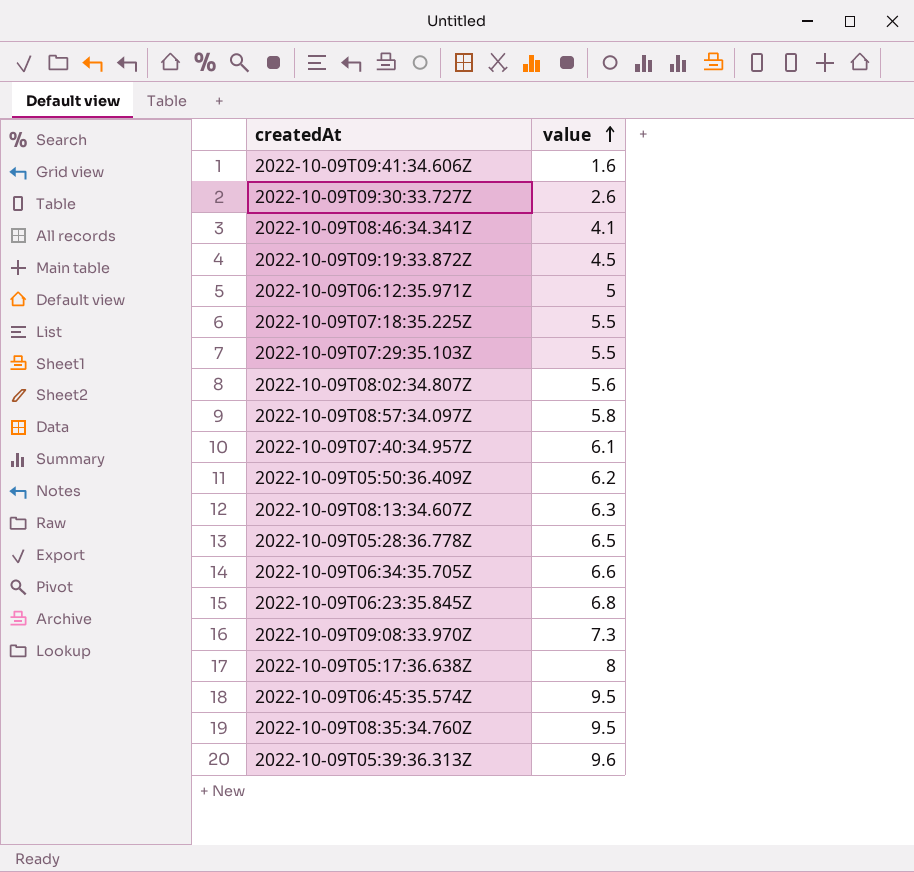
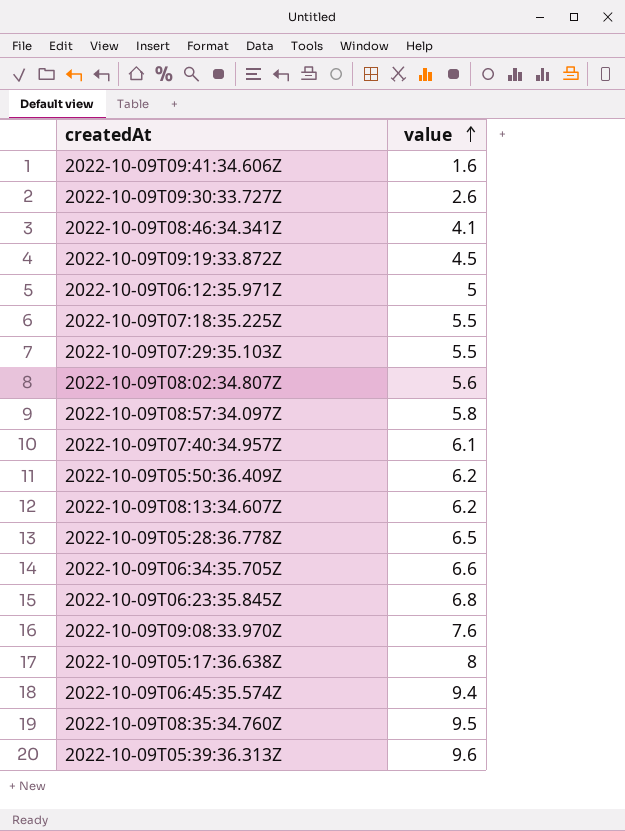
2022-10-09T08:13:34.607Z | value: 6.3 -> 6.2
2022-10-09T09:08:33.970Z | value: 7.3 -> 7.6
2022-10-09T06:45:35.574Z | value: 9.5 -> 9.4

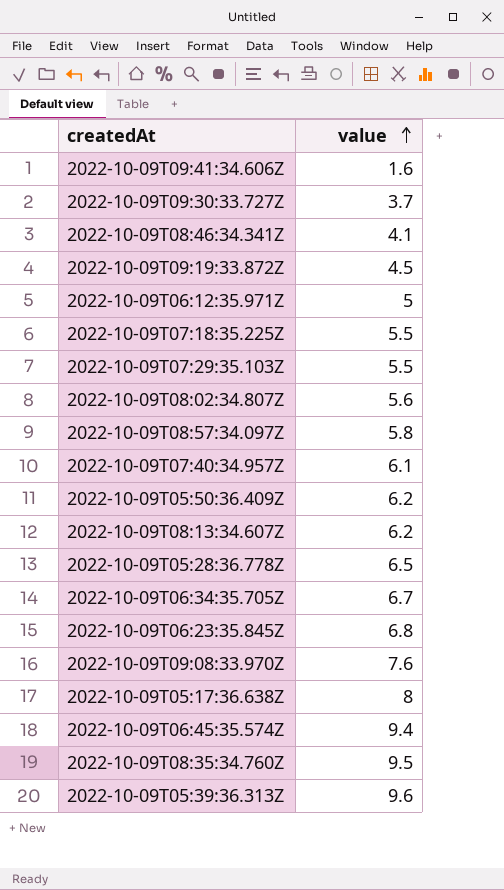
2022-10-09T09:30:33.727Z | value: 2.6 -> 3.7
2022-10-09T06:34:35.705Z | value: 6.6 -> 6.7

